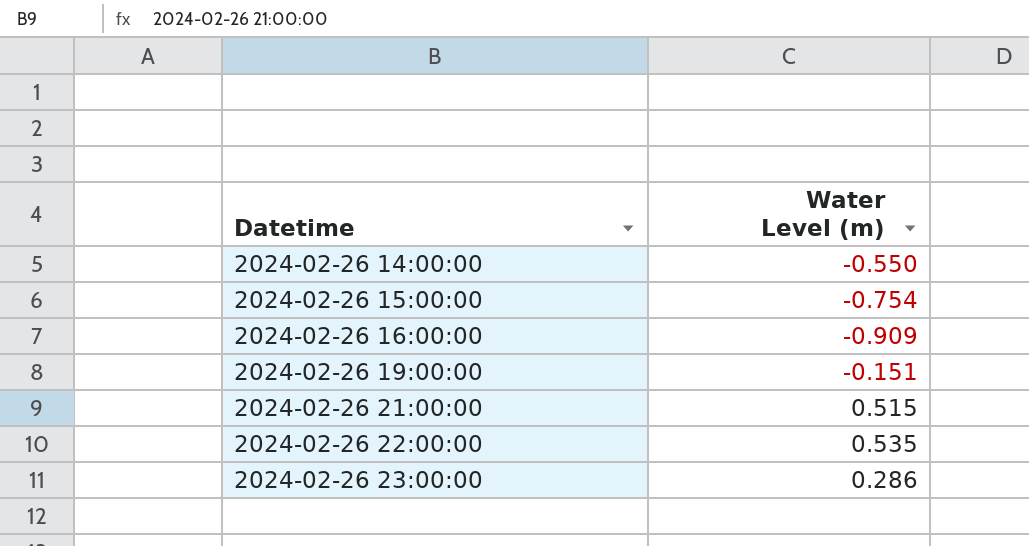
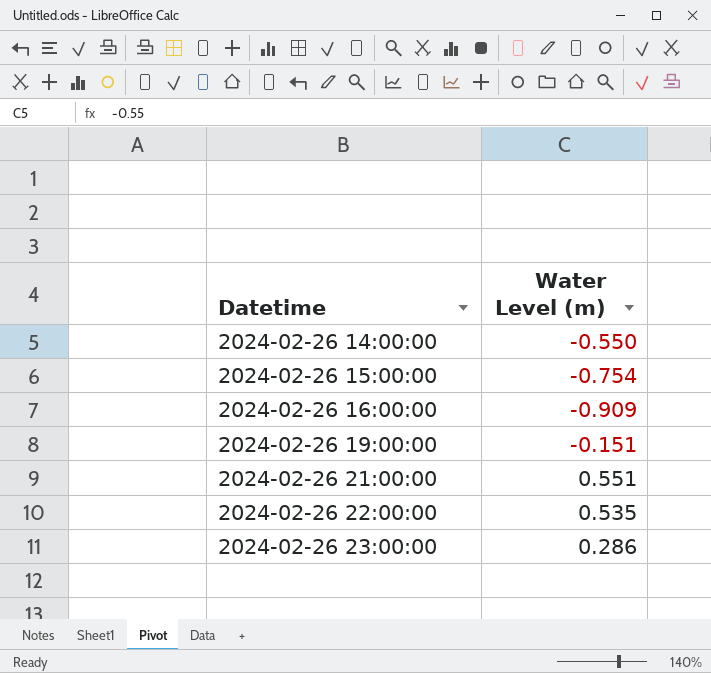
2024-02-26 21:00:00 | Water Level (m): 0.515 -> 0.551

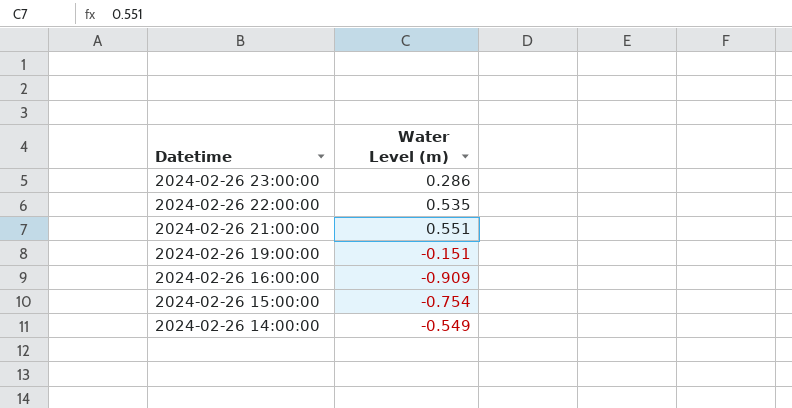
row order: Datetime ascending -> Datetime descending
2024-02-26 14:00:00 | Water Level (m): -0.550 -> -0.549

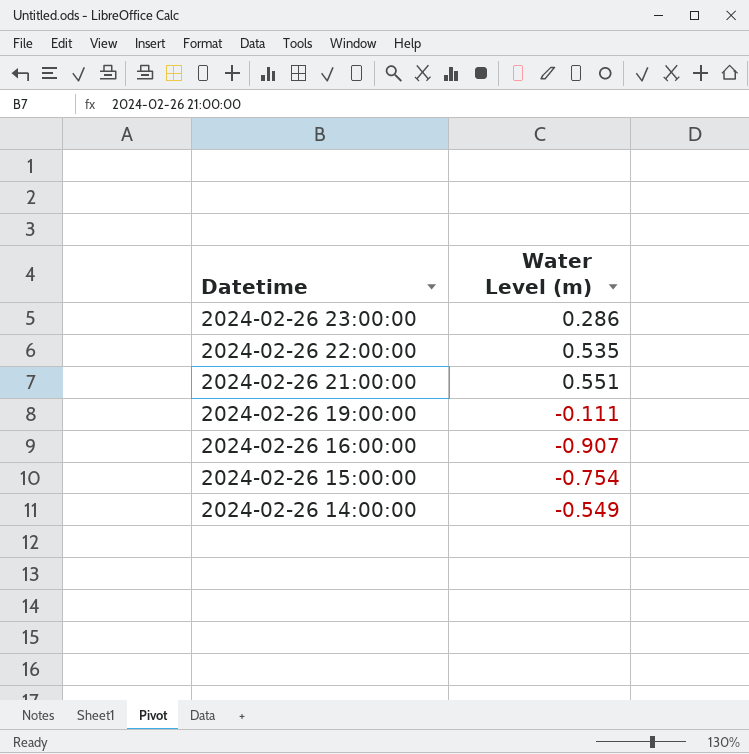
2024-02-26 19:00:00 | Water Level (m): -0.151 -> -0.111
2024-02-26 16:00:00 | Water Level (m): -0.909 -> -0.907

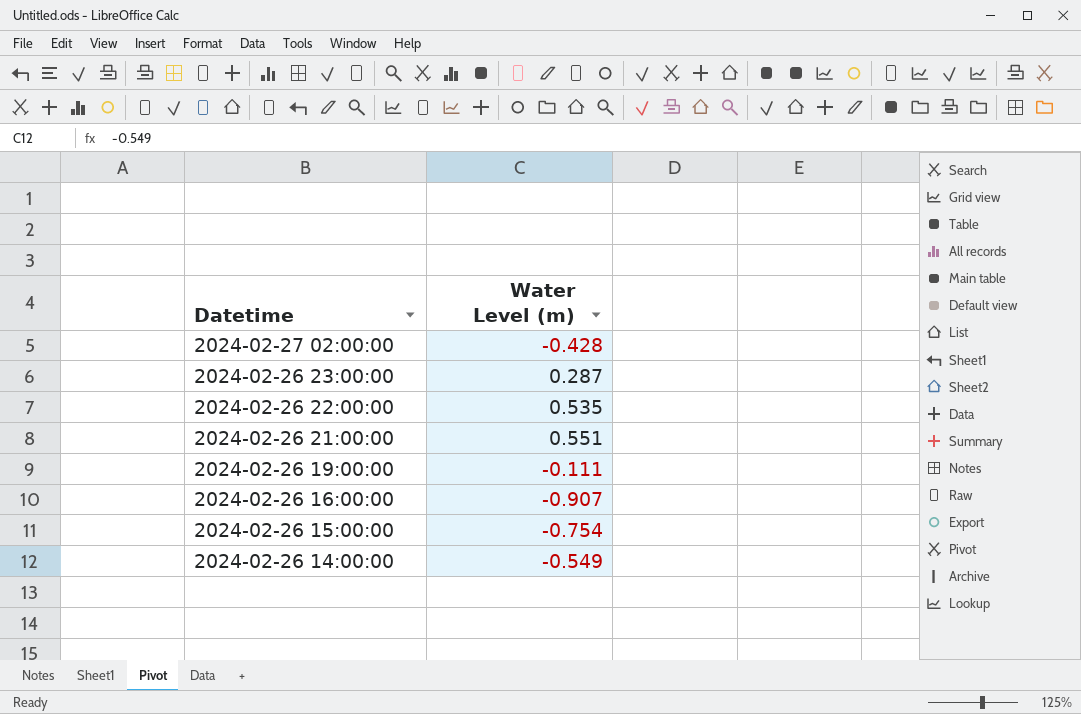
row 2024-02-27 02:00:00: none -> -0.428
2024-02-26 23:00:00 | Water Level (m): 0.286 -> 0.287

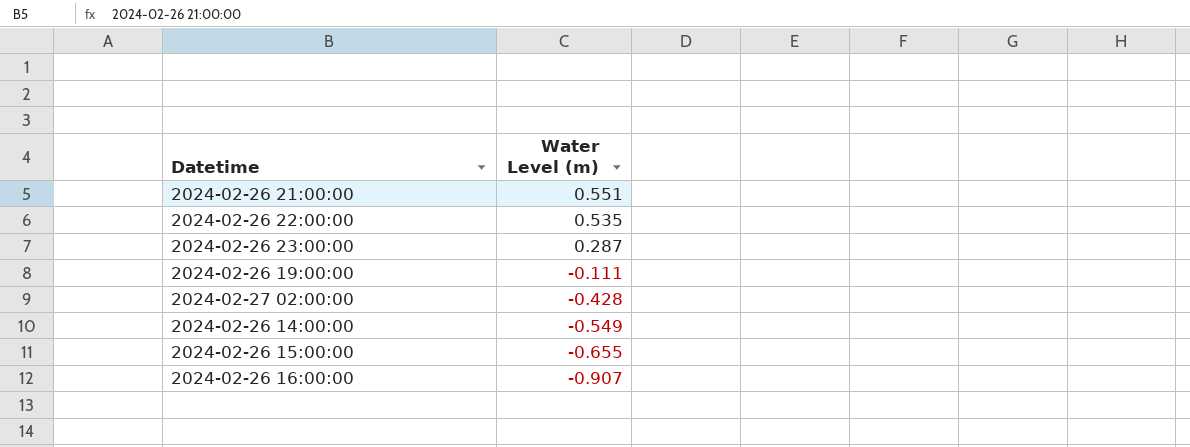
row order: Datetime descending -> Water Level (m) descending
2024-02-26 15:00:00 | Water Level (m): -0.754 -> -0.655

